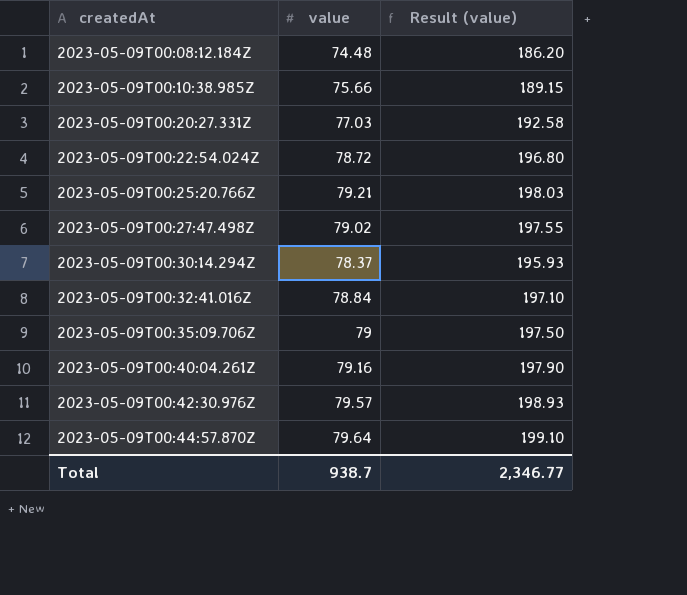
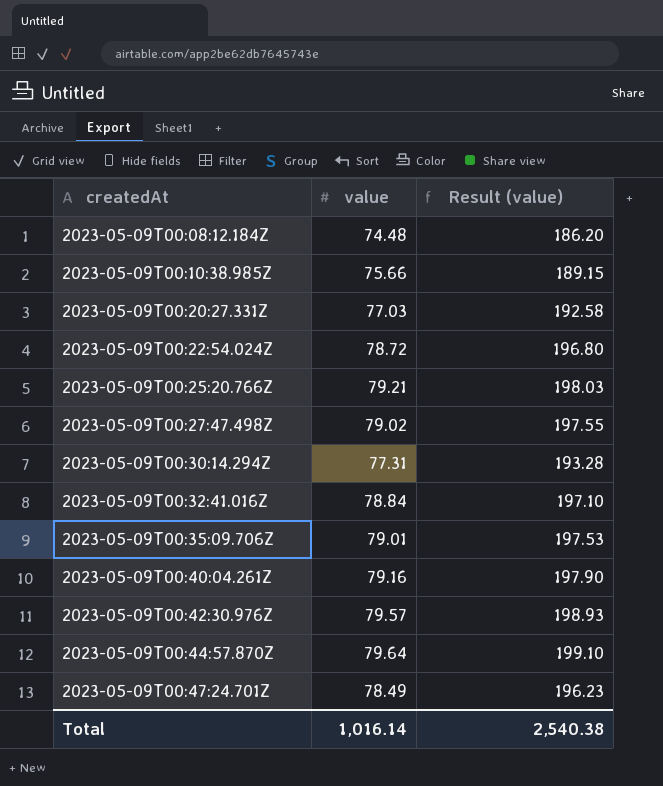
2023-05-09T00:30:14.294Z | value: 78.37 -> 77.31
2023-05-09T00:30:14.294Z | Result (value): 195.93 -> 193.28
2023-05-09T00:35:09.706Z | value: 79 -> 79.01
2023-05-09T00:35:09.706Z | Result (value): 197.50 -> 197.53
row 2023-05-09T00:47:24.701Z: none -> 78.49 | 196.23
Total | value: 938.7 -> 1,016.14
Total | Result (value): 2,346.77 -> 2,540.38

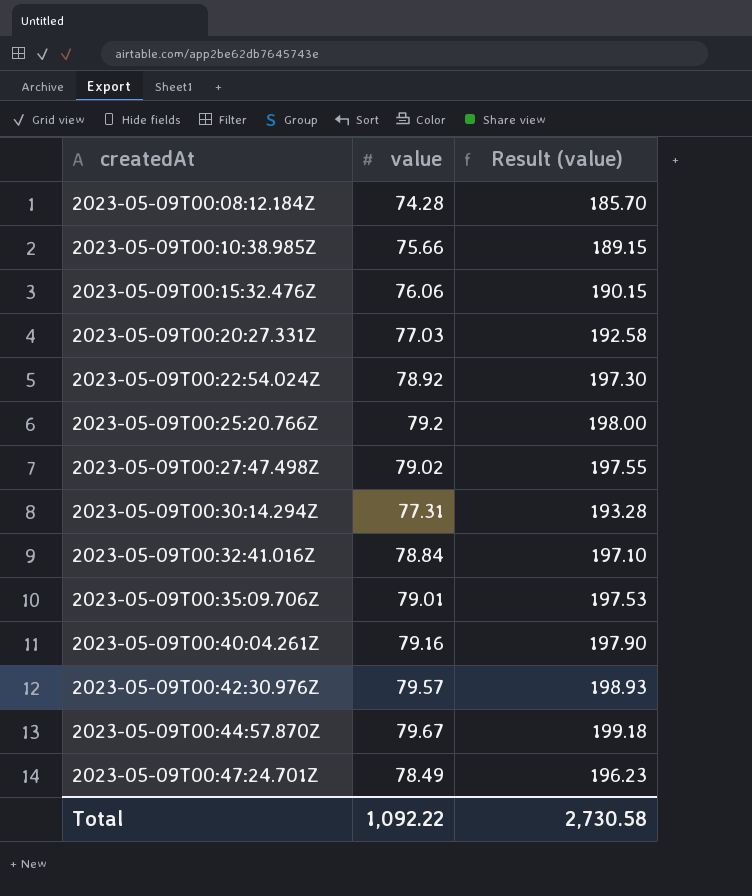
2023-05-09T00:08:12.184Z | value: 74.48 -> 74.28
2023-05-09T00:08:12.184Z | Result (value): 186.20 -> 185.70
row 2023-05-09T00:15:32.476Z: none -> 76.06 | 190.15
2023-05-09T00:22:54.024Z | value: 78.72 -> 78.92
2023-05-09T00:22:54.024Z | Result (value): 196.80 -> 197.30
2023-05-09T00:25:20.766Z | value: 79.21 -> 79.2
2023-05-09T00:25:20.766Z | Result (value): 198.03 -> 198.00
2023-05-09T00:44:57.870Z | value: 79.64 -> 79.67
2023-05-09T00:44:57.870Z | Result (value): 199.10 -> 199.18
Total | value: 1,016.14 -> 1,092.22
Total | Result (value): 2,540.38 -> 2,730.58

